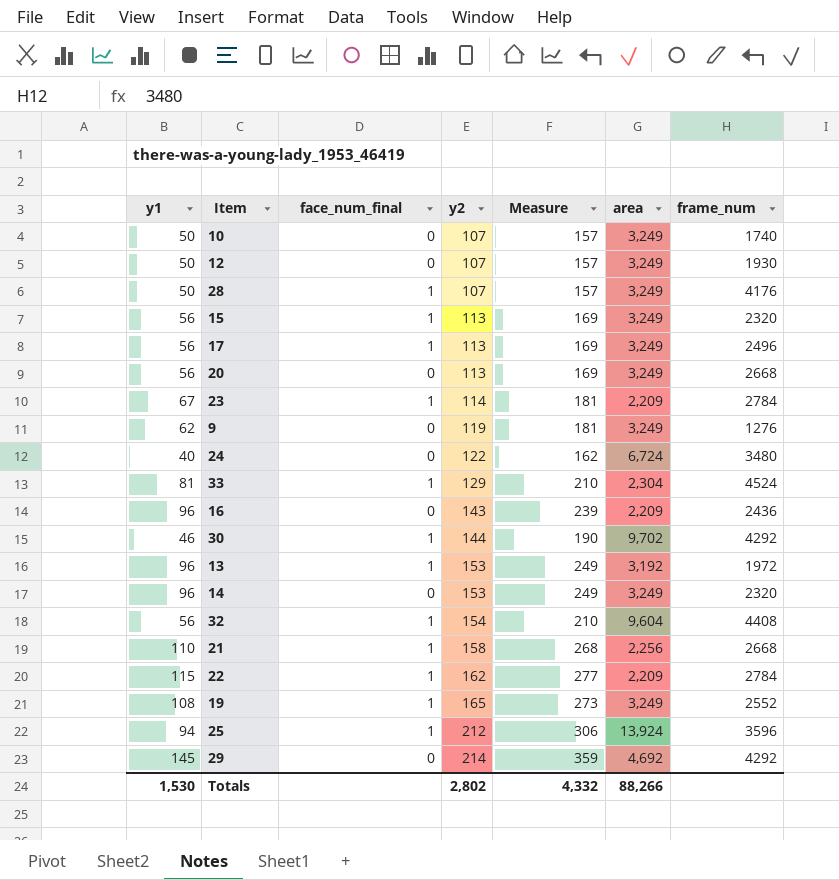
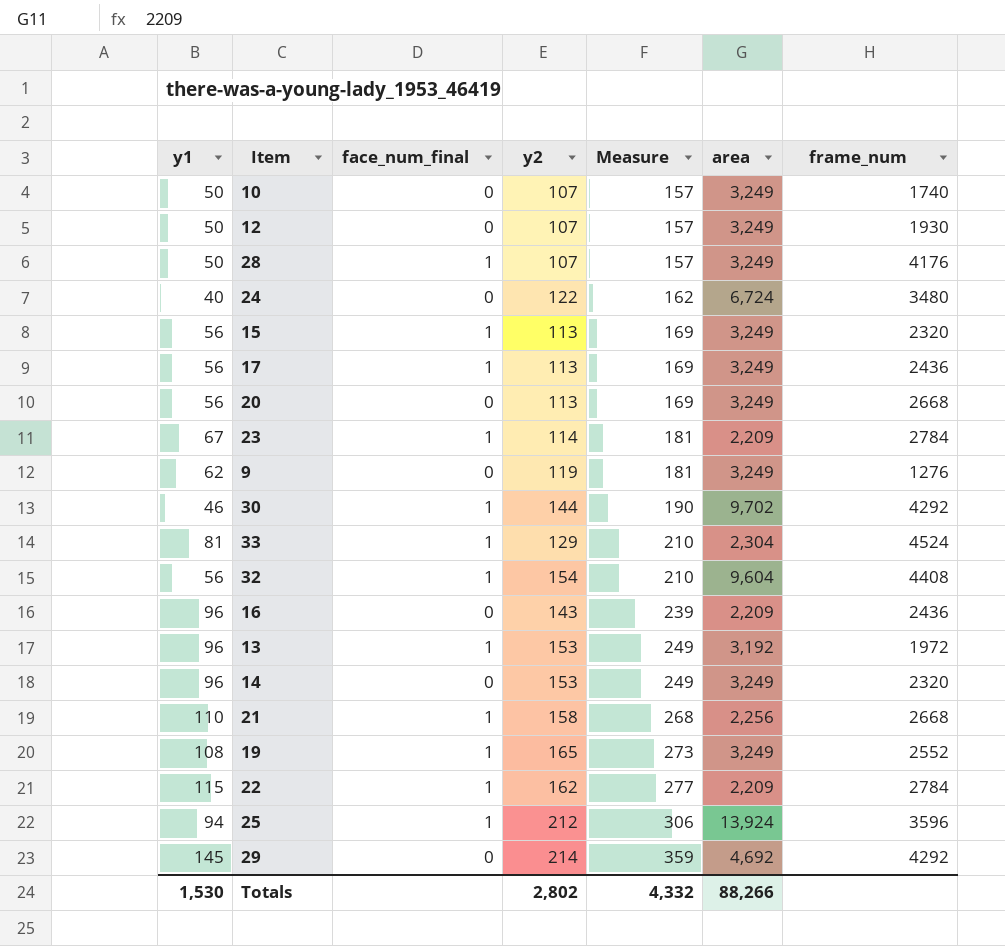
row order: y2 ascending -> Measure ascending
17 | frame_num: 2496 -> 2436

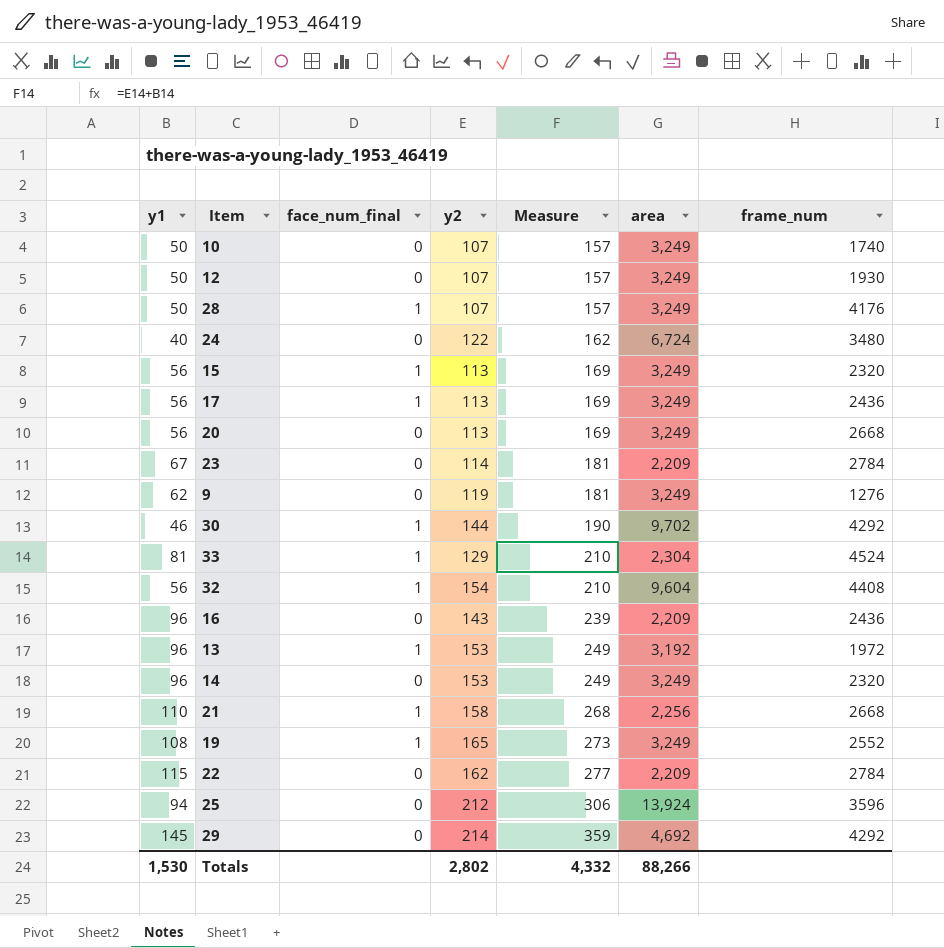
23 | face_num_final: 1 -> 0
22 | face_num_final: 1 -> 0
25 | face_num_final: 1 -> 0

